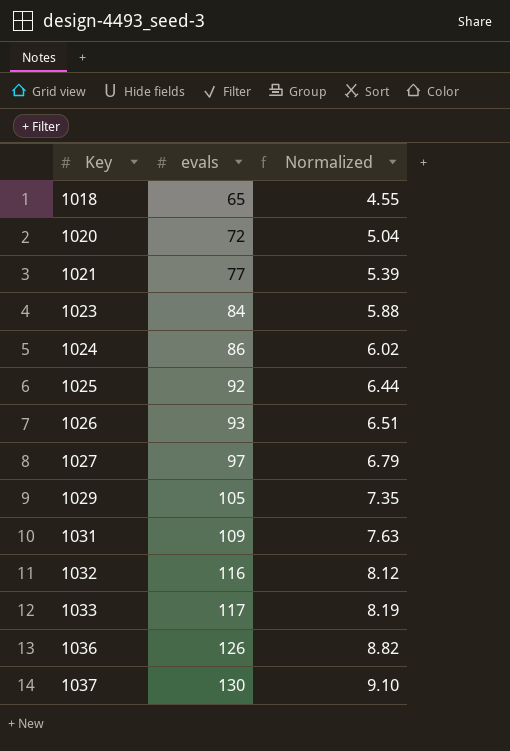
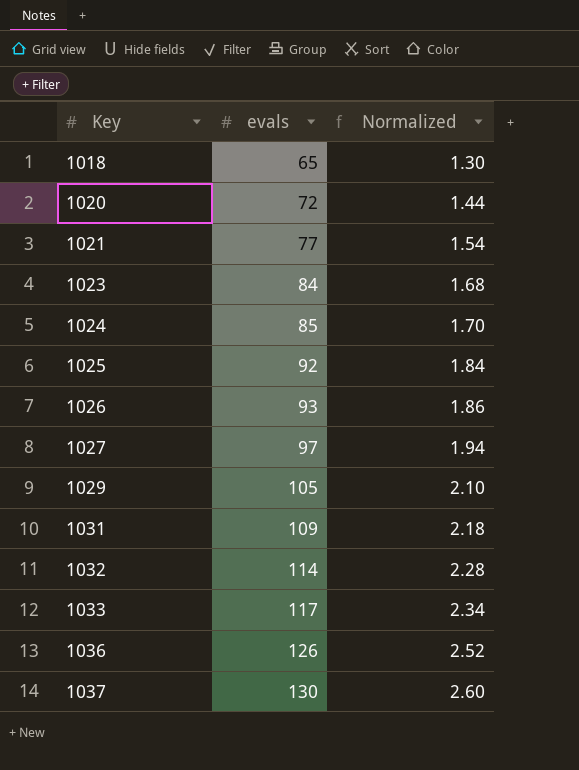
column Normalized | formula: [evals] * 0.07 -> [evals] * 0.02
1024 | evals: 86 -> 85
1032 | evals: 116 -> 114

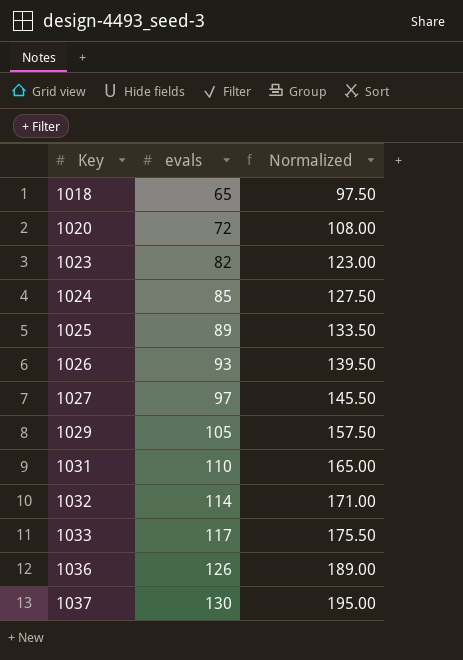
column Normalized | formula: [evals] * 0.02 -> [evals] * 1.5
row 1021: 77 | 1.54 -> none
1023 | evals: 84 -> 82
1025 | evals: 92 -> 89
1031 | evals: 109 -> 110

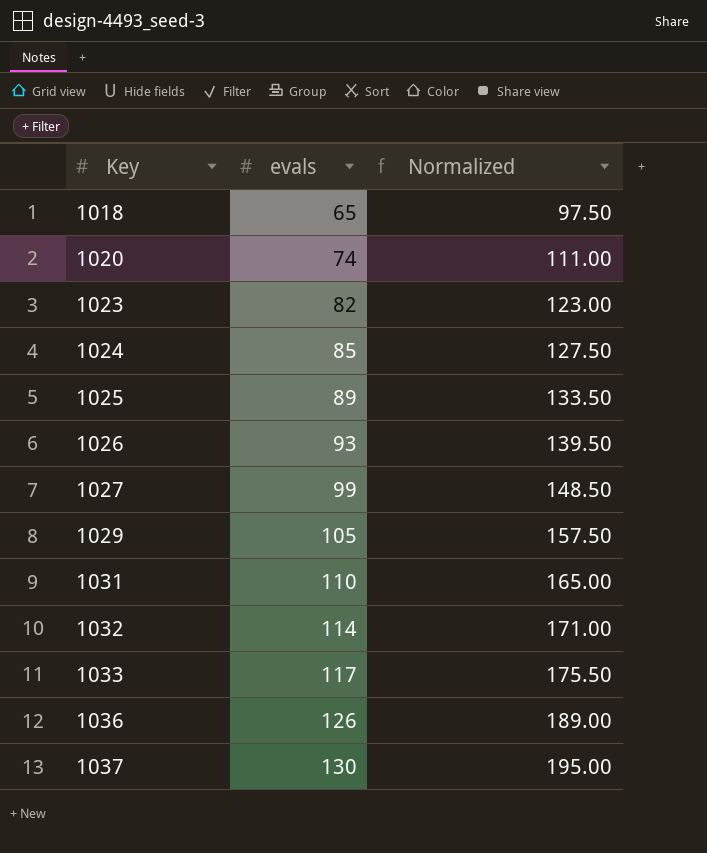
1020 | evals: 72 -> 74
1020 | Normalized: 108.00 -> 111.00
1027 | evals: 97 -> 99
1027 | Normalized: 145.50 -> 148.50

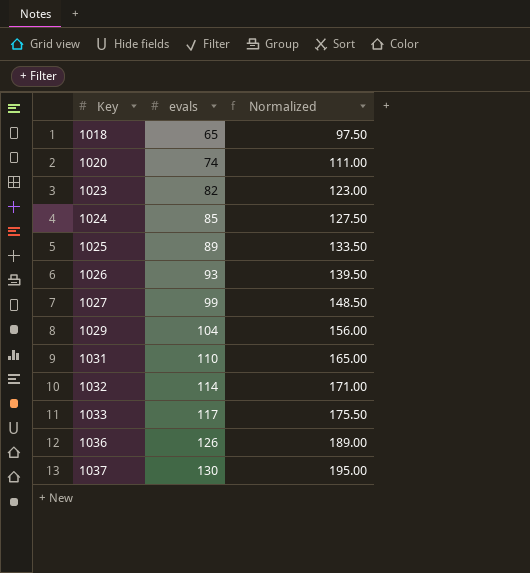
1029 | evals: 105 -> 104
1029 | Normalized: 157.50 -> 156.00

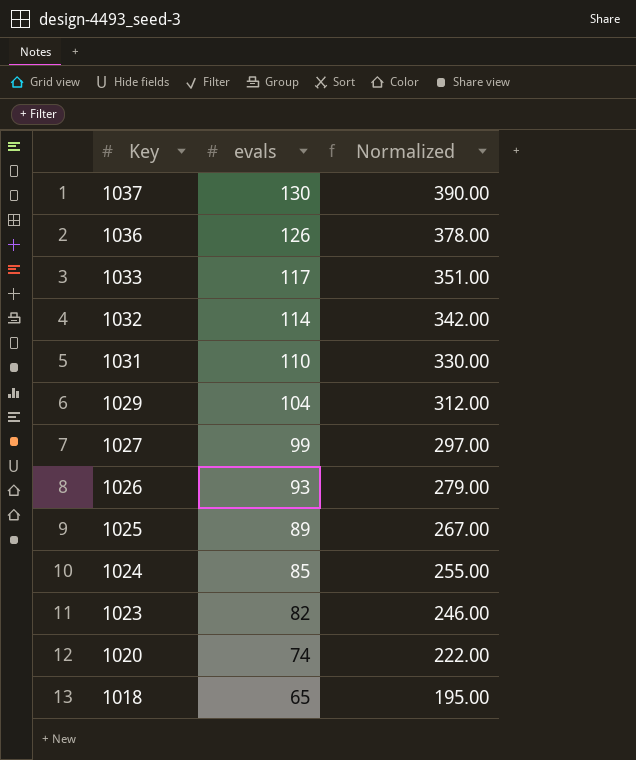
row order: Key ascending -> Key descending
column Normalized | formula: [evals] * 1.5 -> [evals] * 3

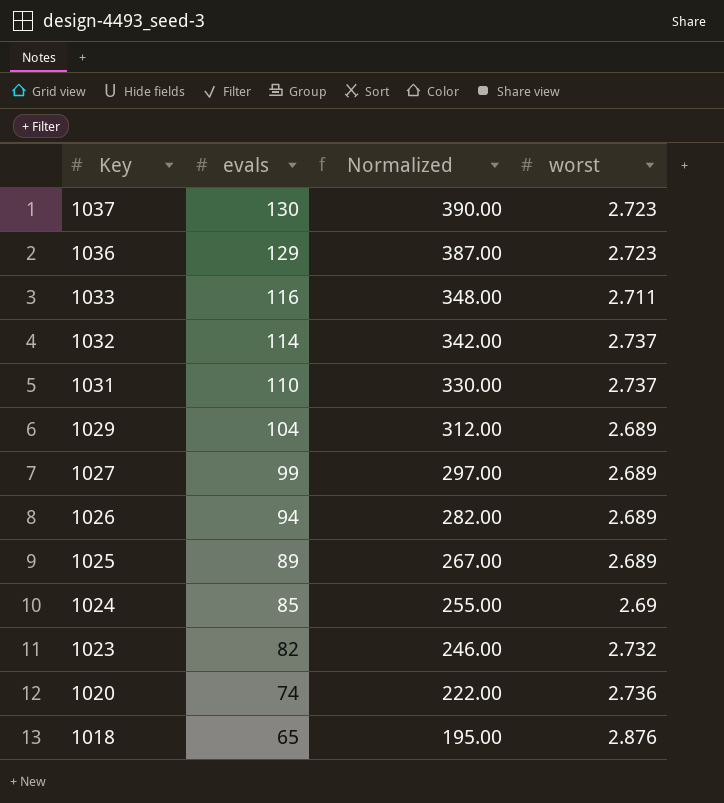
column worst | position: none -> 4
1036 | evals: 126 -> 129
1036 | Normalized: 378.00 -> 387.00
1033 | evals: 117 -> 116
1033 | Normalized: 351.00 -> 348.00
1026 | evals: 93 -> 94
1026 | Normalized: 279.00 -> 282.00

